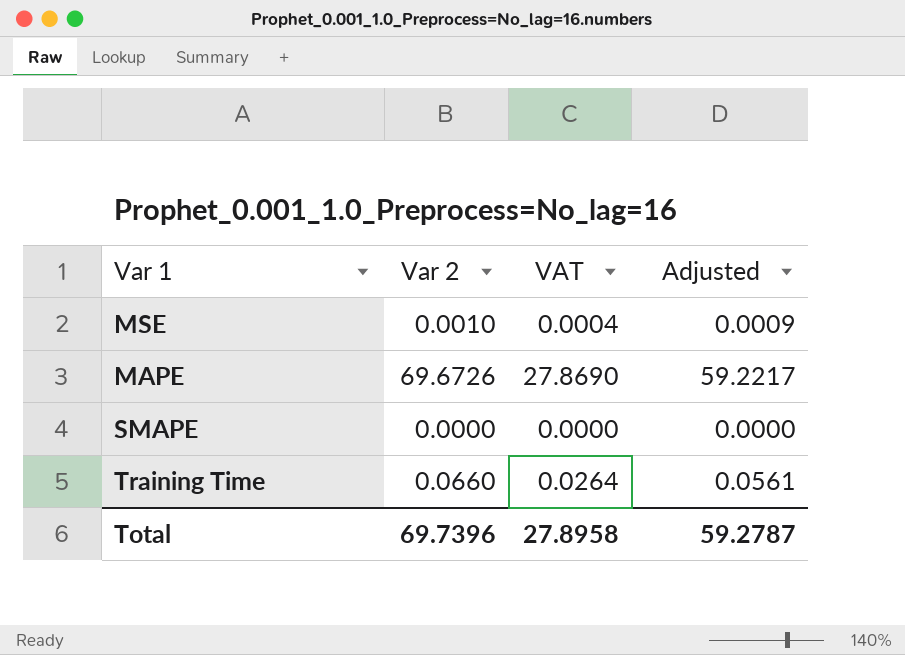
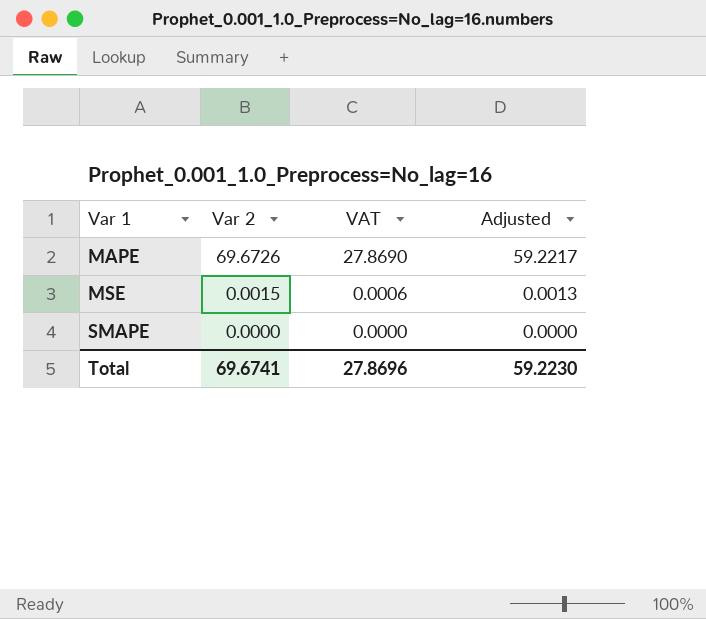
row order: none -> Var 1 ascending
row Training Time: 0.0660 | 0.0264 | 0.0561 -> none
MSE | Var 2: 0.0010 -> 0.0015
MSE | VAT: 0.0004 -> 0.0006
MSE | Adjusted: 0.0009 -> 0.0013
Total | Var 2: 69.7396 -> 69.6741
Total | VAT: 27.8958 -> 27.8696
Total | Adjusted: 59.2787 -> 59.2230

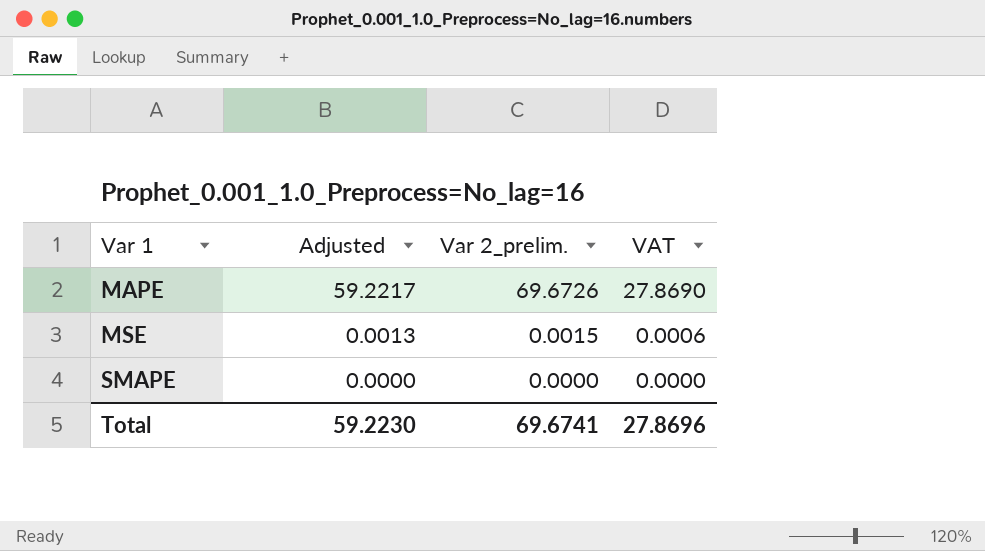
column Adjusted | position: 4 -> 2
column name: Var 2 -> Var 2_prelim.

